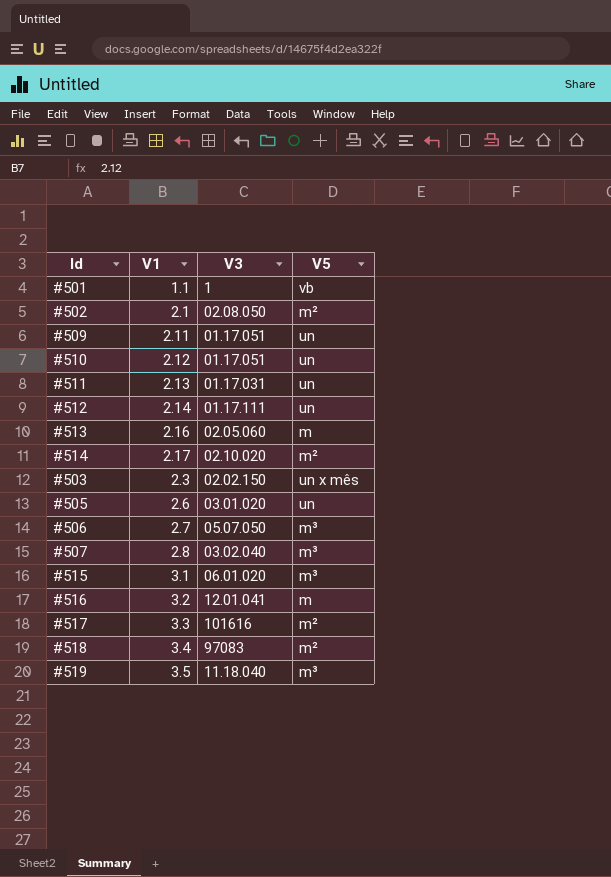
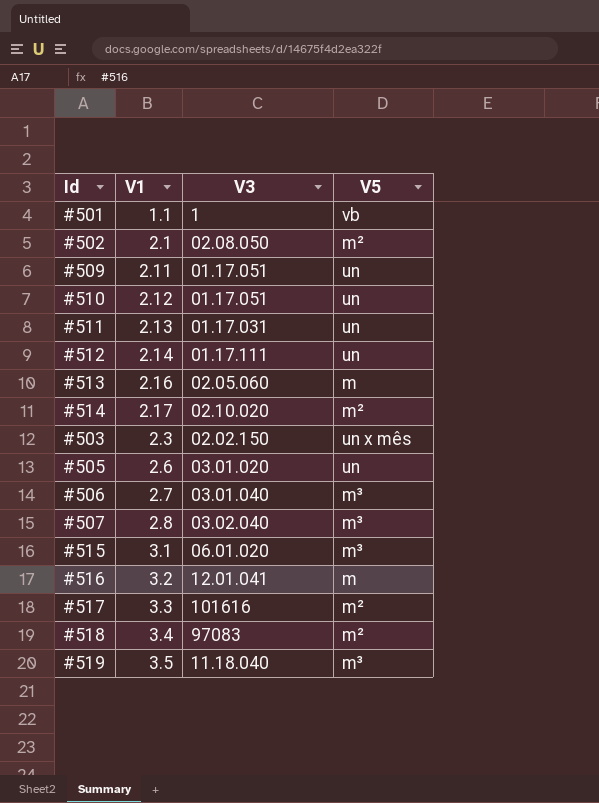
#506 | V3: 05.07.050 -> 03.01.040

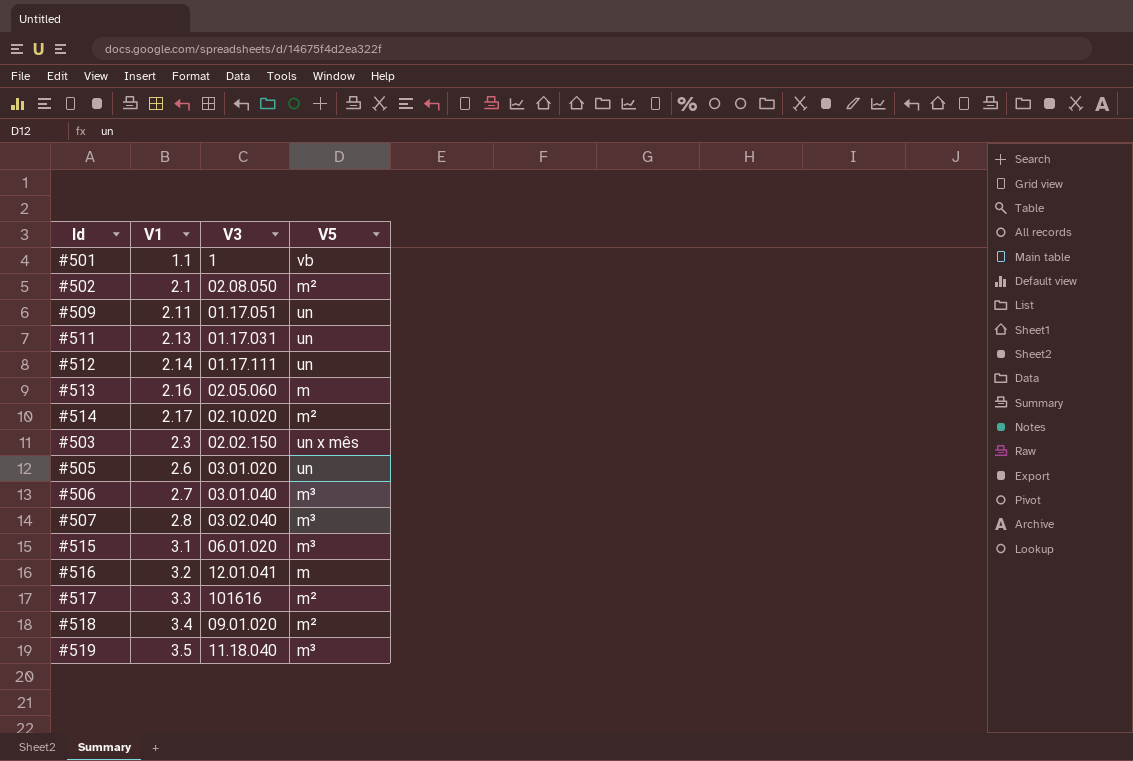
row #510: 2.12 | 01.17.051 | un -> none
#518 | V3: 97083 -> 09.01.020

